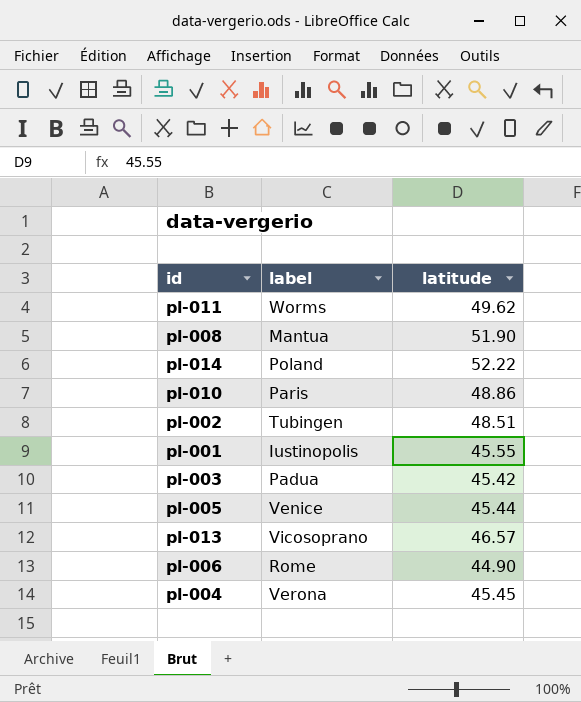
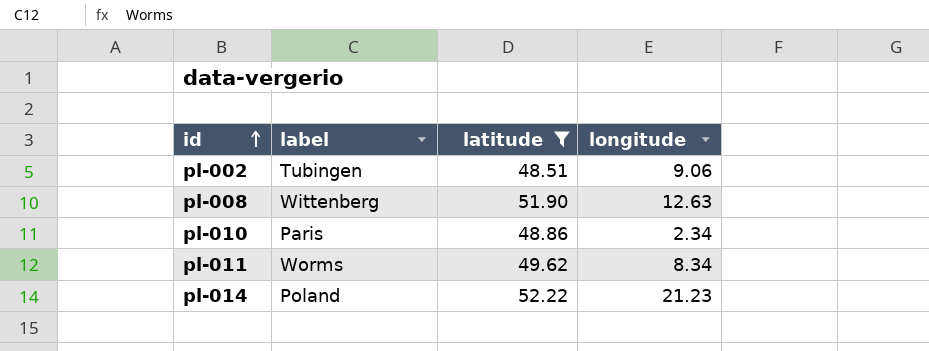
filter: none -> latitude >= 48.51
row order: none -> id ascending
column longitude | position: none -> 4
pl-008 | label: Mantua -> Wittenberg

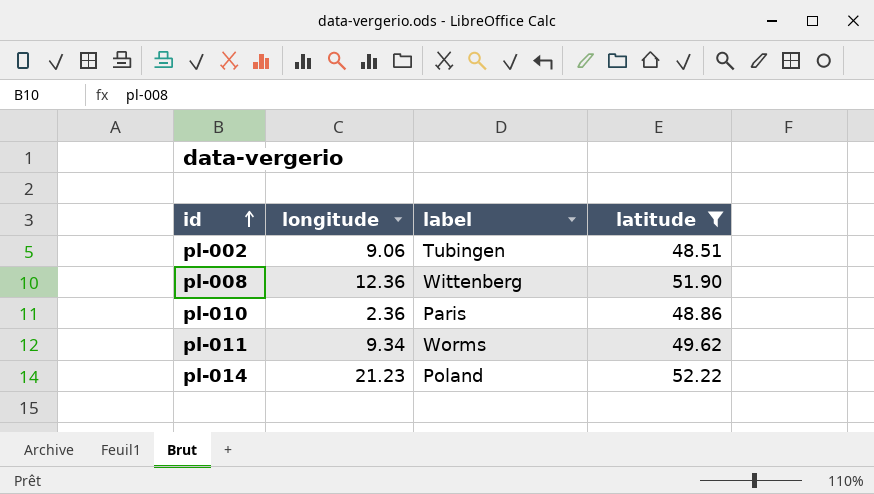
column longitude | position: 4 -> 2
pl-008 | longitude: 12.63 -> 12.36
pl-010 | longitude: 2.34 -> 2.36
pl-011 | longitude: 8.34 -> 9.34

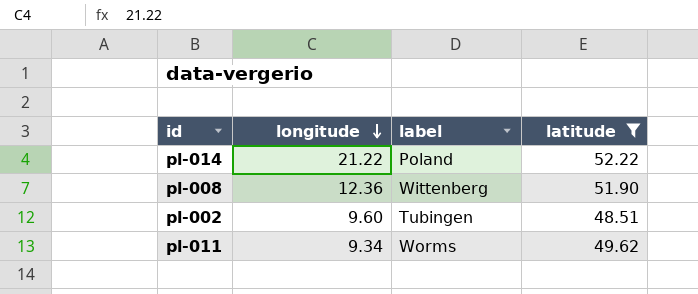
row order: id ascending -> longitude descending
row pl-010: 2.36 | Paris | 48.86 -> none
pl-014 | longitude: 21.23 -> 21.22
pl-002 | longitude: 9.06 -> 9.60

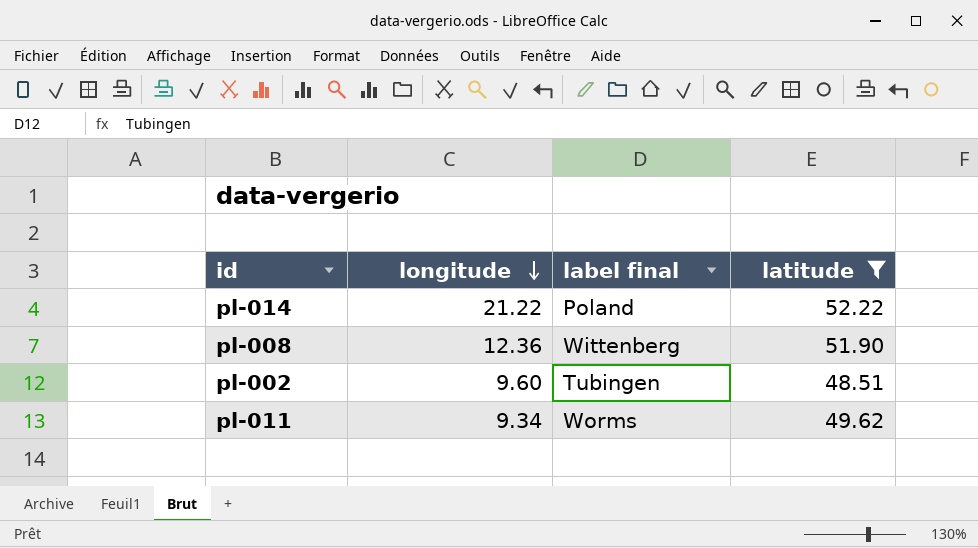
column name: label -> label final

